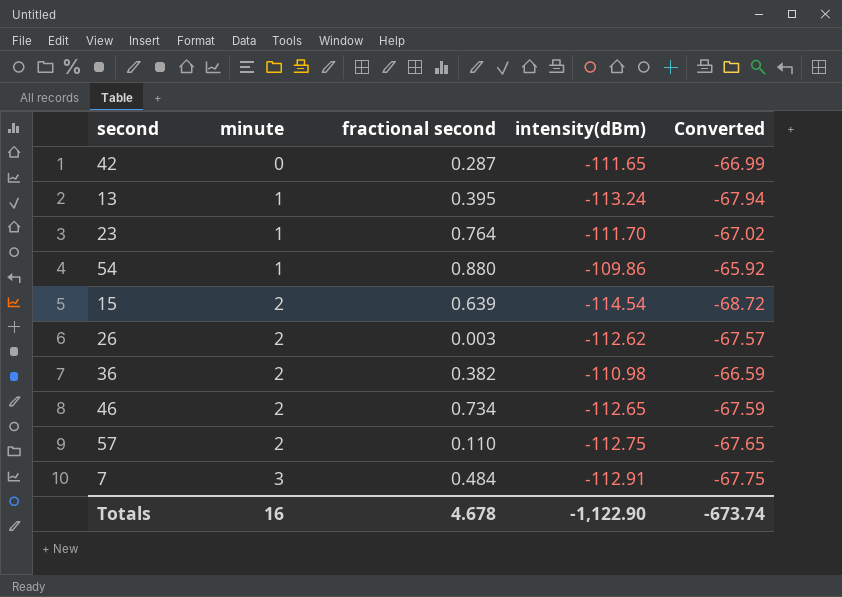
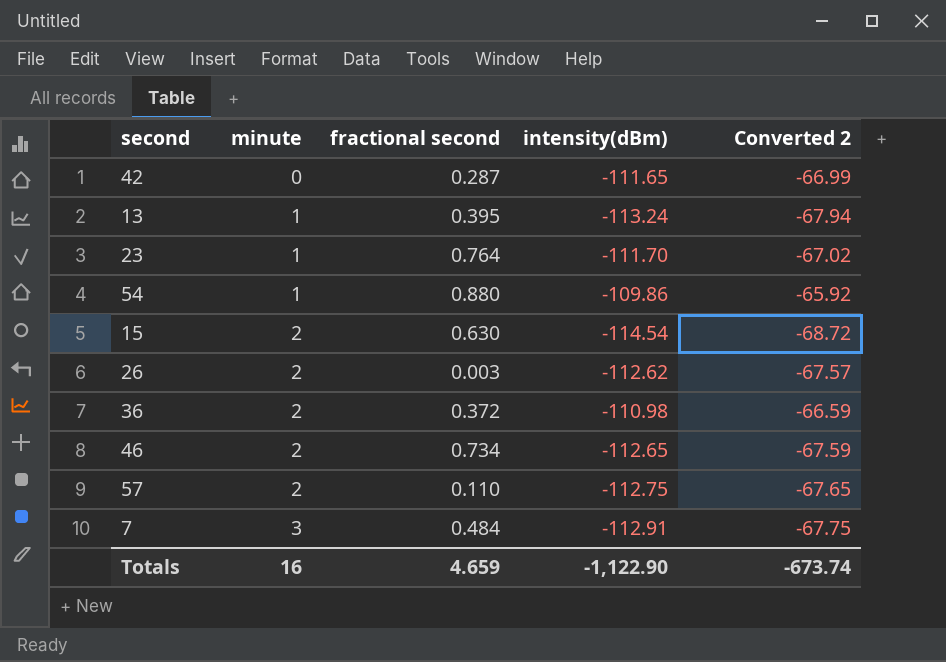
column name: Converted -> Converted 2
15 | fractional second: 0.639 -> 0.630
36 | fractional second: 0.382 -> 0.372
Totals | fractional second: 4.678 -> 4.659

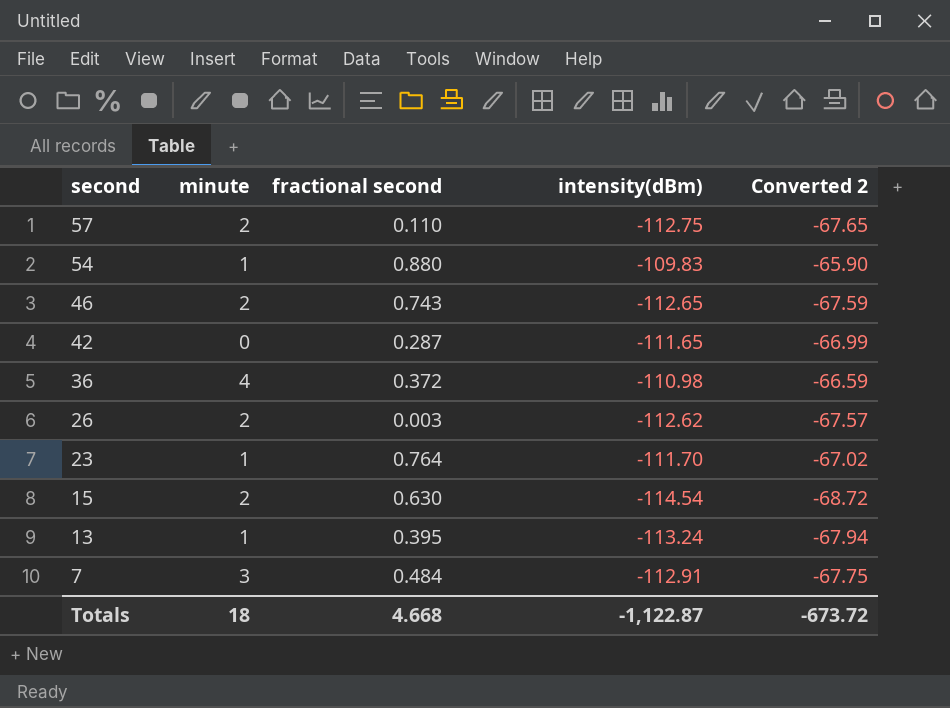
row order: minute ascending -> second descending
54 | intensity(dBm): -109.86 -> -109.83
54 | Converted 2: -65.92 -> -65.90
46 | fractional second: 0.734 -> 0.743
36 | minute: 2 -> 4
Totals | minute: 16 -> 18
Totals | fractional second: 4.659 -> 4.668
Totals | intensity(dBm): -1,122.90 -> -1,122.87
Totals | Converted 2: -673.74 -> -673.72

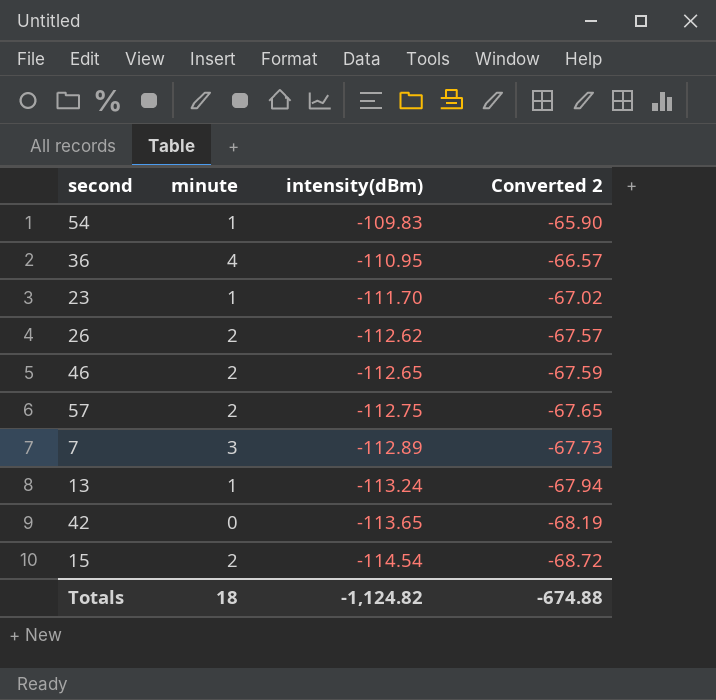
row order: second descending -> intensity(dBm) descending
column fractional second | position: 3 -> none
36 | intensity(dBm): -110.98 -> -110.95
36 | Converted 2: -66.59 -> -66.57
7 | intensity(dBm): -112.91 -> -112.89
7 | Converted 2: -67.75 -> -67.73
42 | intensity(dBm): -111.65 -> -113.65
42 | Converted 2: -66.99 -> -68.19
Totals | intensity(dBm): -1,122.87 -> -1,124.82
Totals | Converted 2: -673.72 -> -674.88

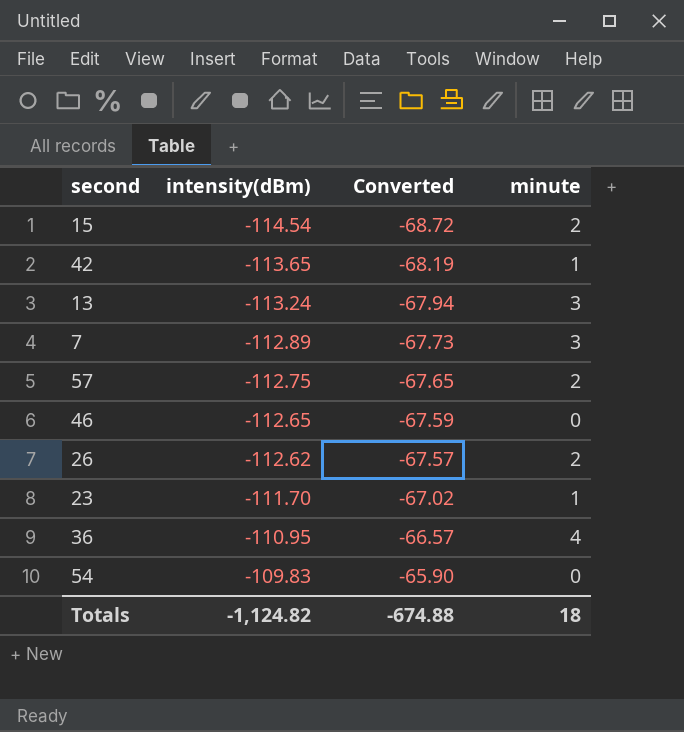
row order: intensity(dBm) descending -> intensity(dBm) ascending
column name: Converted 2 -> Converted
column minute | position: 2 -> 4
42 | minute: 0 -> 1
13 | minute: 1 -> 3
46 | minute: 2 -> 0
54 | minute: 1 -> 0

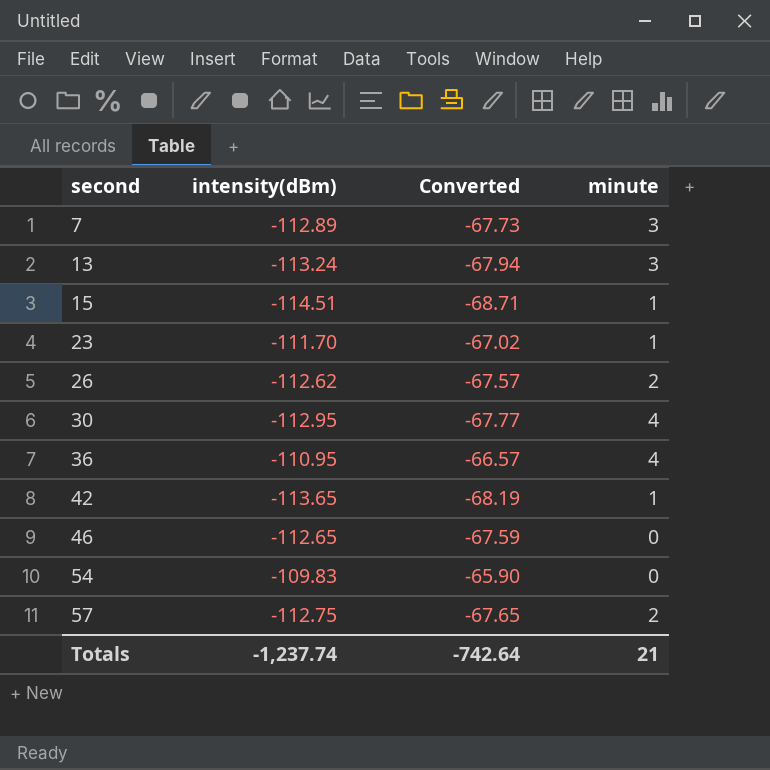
row order: intensity(dBm) ascending -> second ascending
15 | intensity(dBm): -114.54 -> -114.51
15 | Converted: -68.72 -> -68.71
15 | minute: 2 -> 1
row 30: none -> -112.95 | -67.77 | 4
Totals | intensity(dBm): -1,124.82 -> -1,237.74
Totals | Converted: -674.88 -> -742.64
Totals | minute: 18 -> 21

